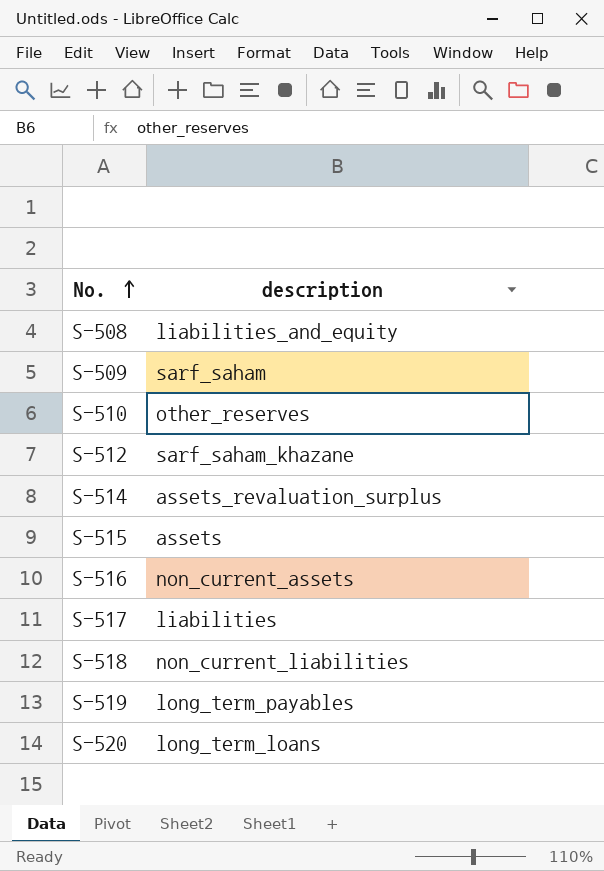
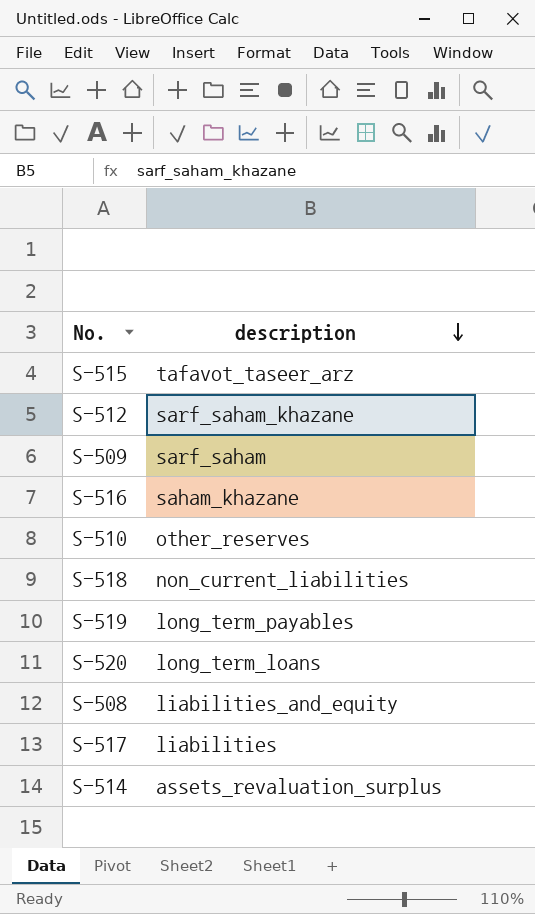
row order: No. ascending -> description descending
S-515 | description: assets -> tafavot_taseer_arz
S-516 | description: non_current_assets -> saham_khazane

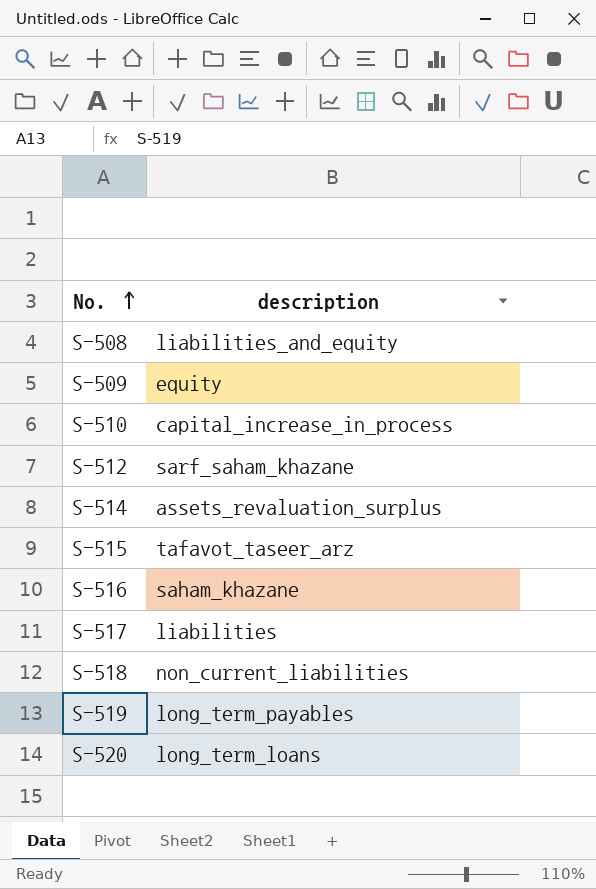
row order: description descending -> No. ascending
S-509 | description: sarf_saham -> equity
S-510 | description: other_reserves -> capital_increase_in_process

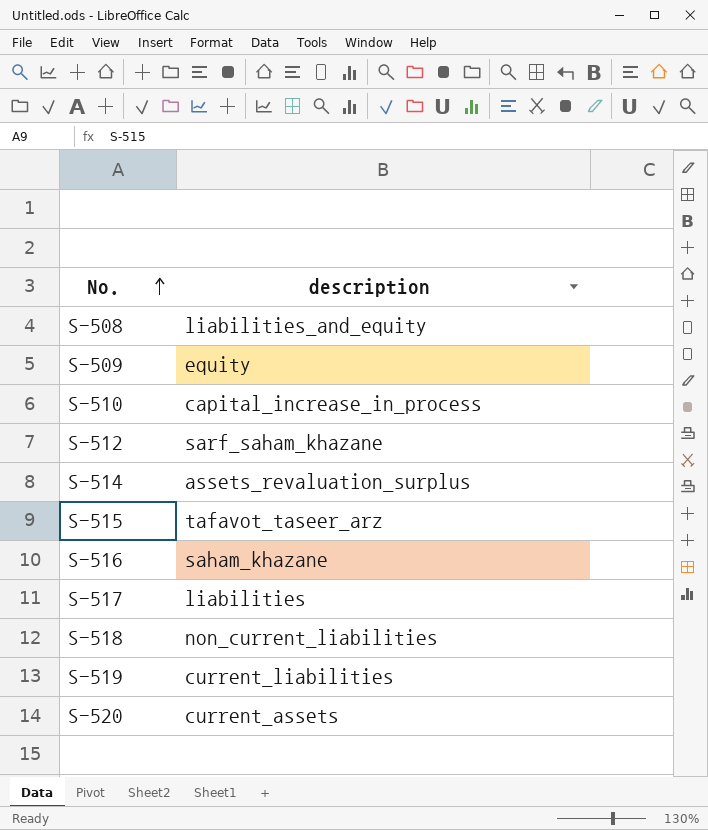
S-519 | description: long_term_payables -> current_liabilities
S-520 | description: long_term_loans -> current_assets

